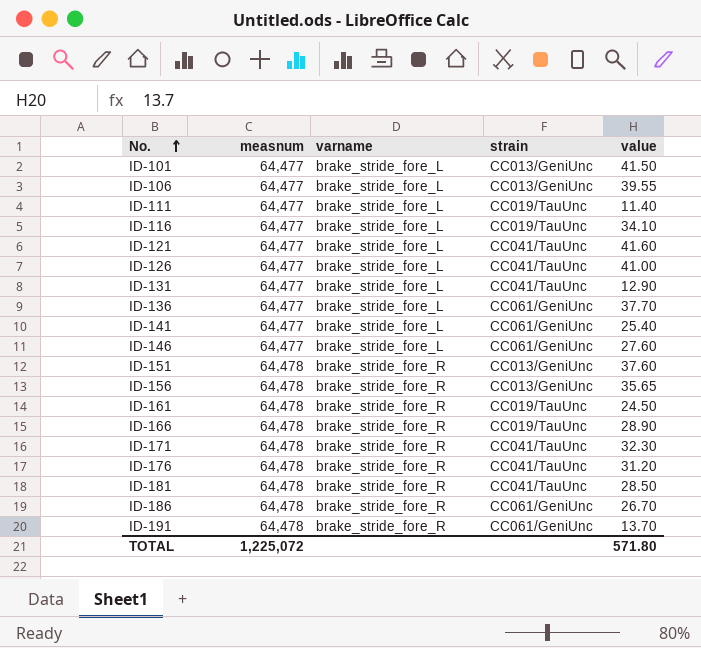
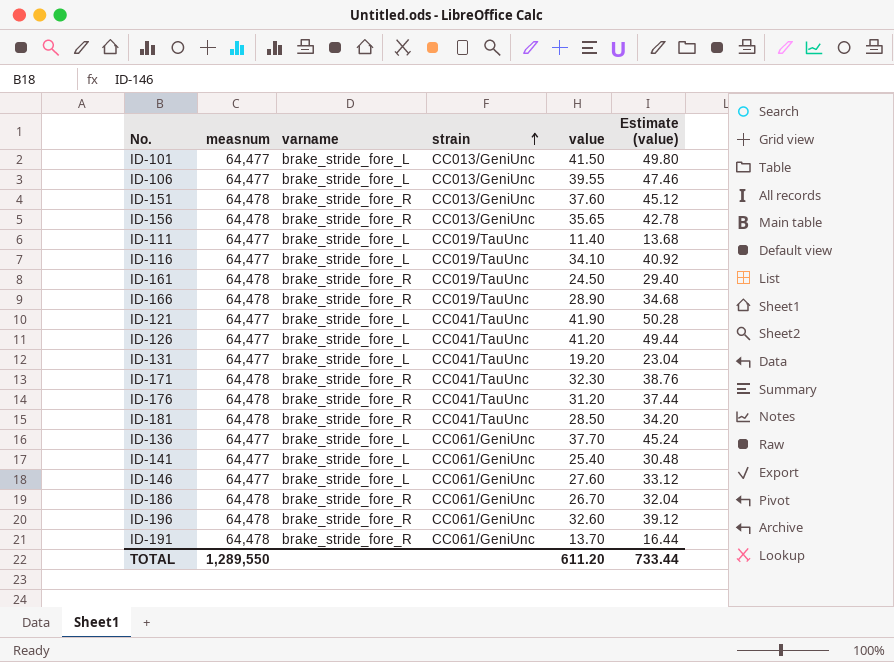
row order: No. ascending -> strain ascending
column Estimate (value) | formula: none -> [value] * 1.2
ID-121 | value: 41.60 -> 41.90
ID-126 | value: 41.00 -> 41.20
ID-131 | value: 12.90 -> 19.20
row ID-196: none -> 64,478 | brake_stride_fore_R | CC061/GeniUnc | 32.60 | 39.12
TOTAL | measnum: 1,225,072 -> 1,289,550
TOTAL | value: 571.80 -> 611.20

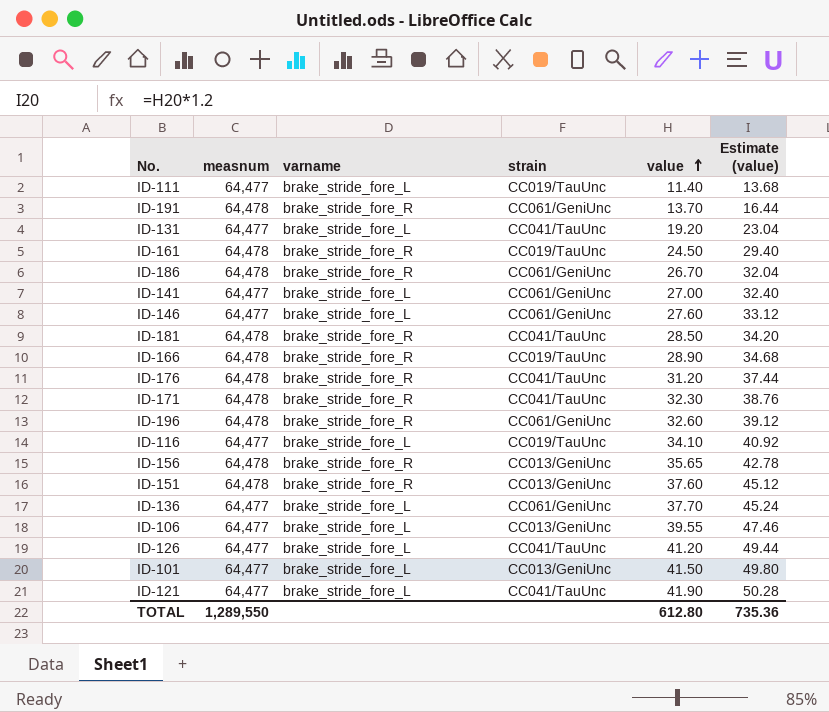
row order: strain ascending -> value ascending
ID-141 | value: 25.40 -> 27.00
ID-141 | Estimate (value): 30.48 -> 32.40
TOTAL | value: 611.20 -> 612.80
TOTAL | Estimate (value): 733.44 -> 735.36

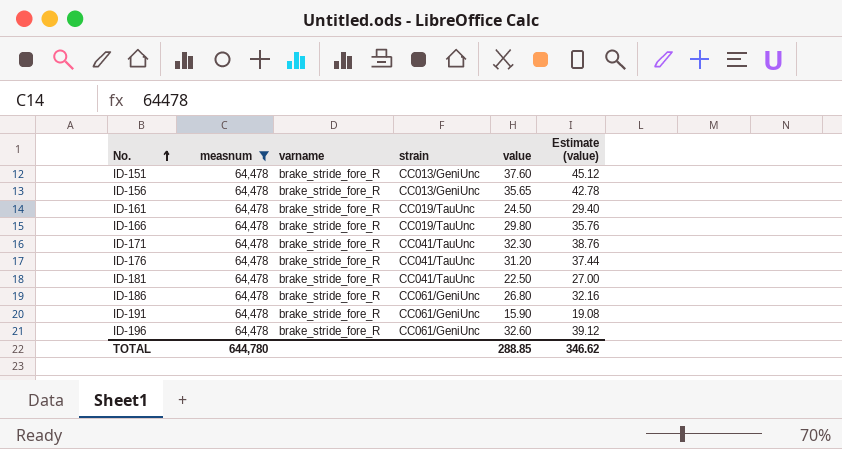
filter: none -> measnum = 64,478
row order: value ascending -> No. ascending
ID-166 | value: 28.90 -> 29.80
ID-166 | Estimate (value): 34.68 -> 35.76
ID-181 | value: 28.50 -> 22.50
ID-181 | Estimate (value): 34.20 -> 27.00
ID-186 | value: 26.70 -> 26.80
ID-186 | Estimate (value): 32.04 -> 32.16
ID-191 | value: 13.70 -> 15.90
ID-191 | Estimate (value): 16.44 -> 19.08
TOTAL | measnum: 1,289,550 -> 644,780
TOTAL | value: 612.80 -> 288.85
TOTAL | Estimate (value): 735.36 -> 346.62

